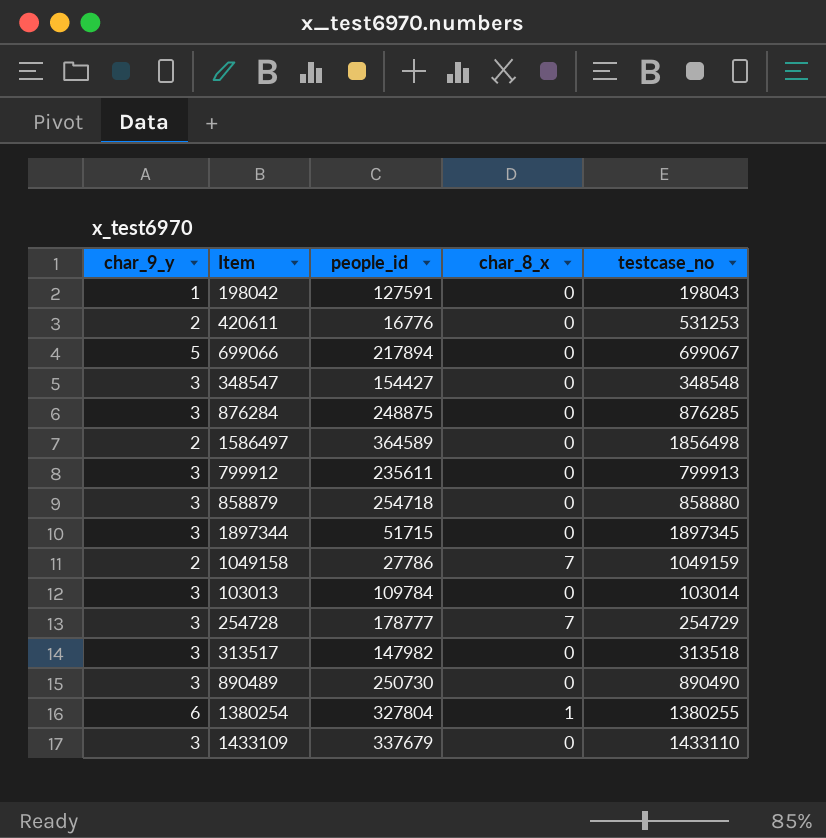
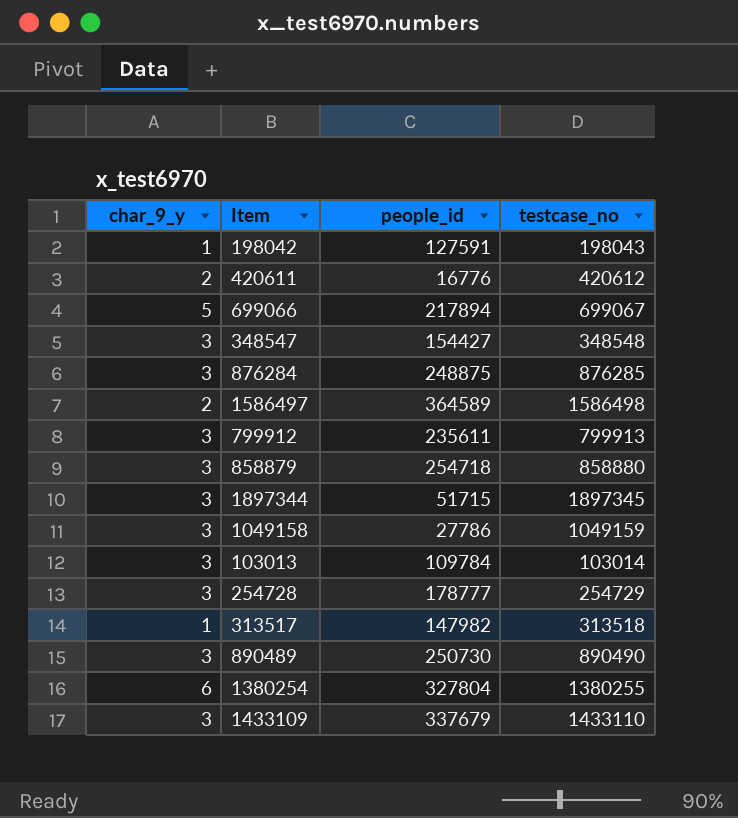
column char_8_x | position: 4 -> none
420611 | testcase_no: 531253 -> 420612
1586497 | testcase_no: 1856498 -> 1586498
1049158 | char_9_y: 2 -> 3
313517 | char_9_y: 3 -> 1

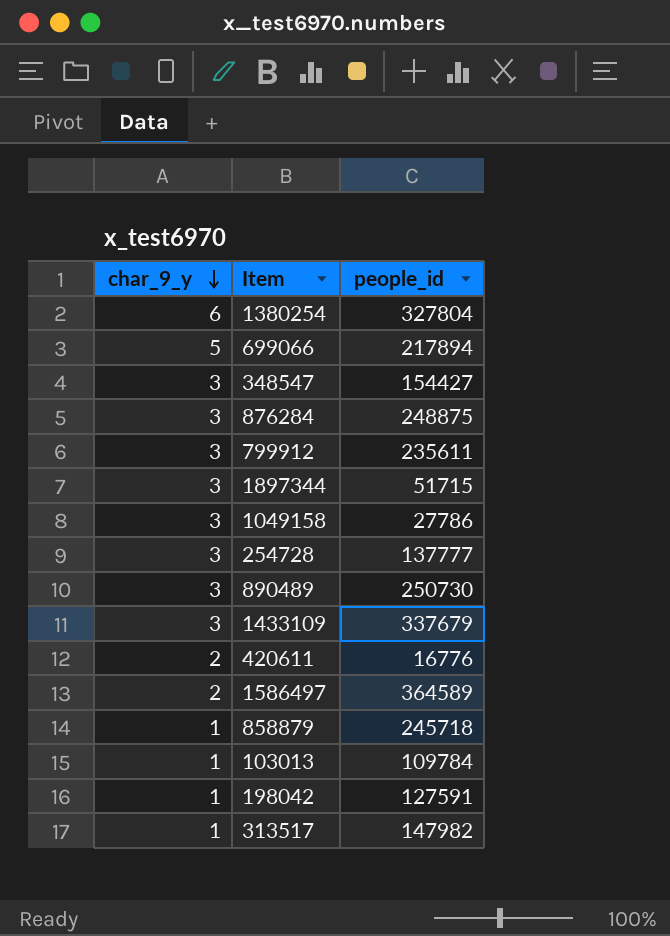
row order: none -> char_9_y descending
column testcase_no | position: 4 -> none
254728 | people_id: 178777 -> 137777
858879 | char_9_y: 3 -> 1
858879 | people_id: 254718 -> 245718
103013 | char_9_y: 3 -> 1

